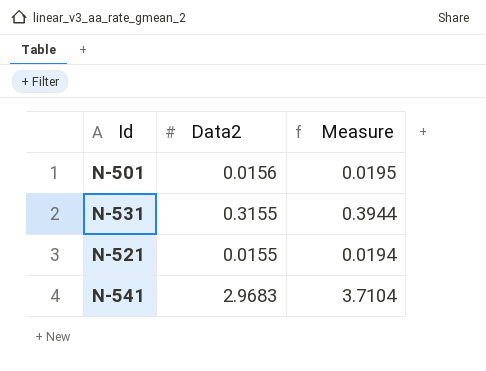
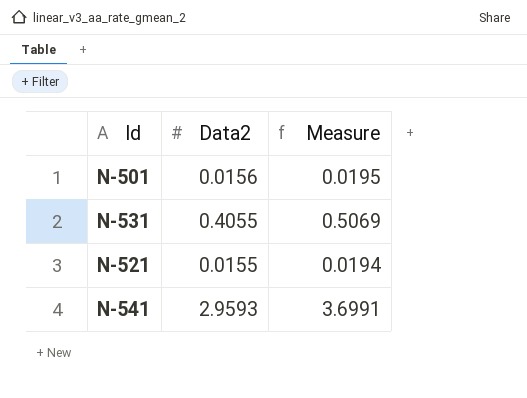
N-531 | Data2: 0.3155 -> 0.4055
N-531 | Measure: 0.3944 -> 0.5069
N-541 | Data2: 2.9683 -> 2.9593
N-541 | Measure: 3.7104 -> 3.6991

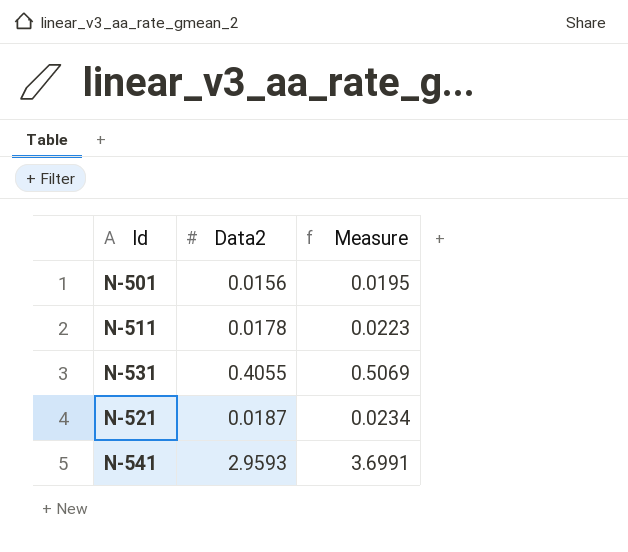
row N-511: none -> 0.0178 | 0.0223
N-521 | Data2: 0.0155 -> 0.0187
N-521 | Measure: 0.0194 -> 0.0234

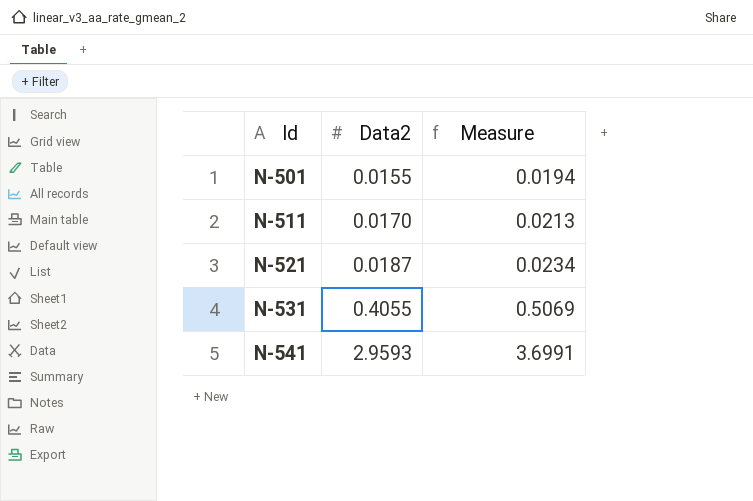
row order: none -> Id ascending
N-501 | Data2: 0.0156 -> 0.0155
N-501 | Measure: 0.0195 -> 0.0194
N-511 | Data2: 0.0178 -> 0.0170
N-511 | Measure: 0.0223 -> 0.0213

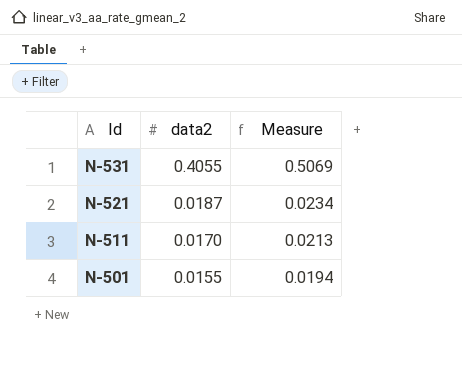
row order: Id ascending -> Id descending
column name: Data2 -> data2
row N-541: 2.9593 | 3.6991 -> none

